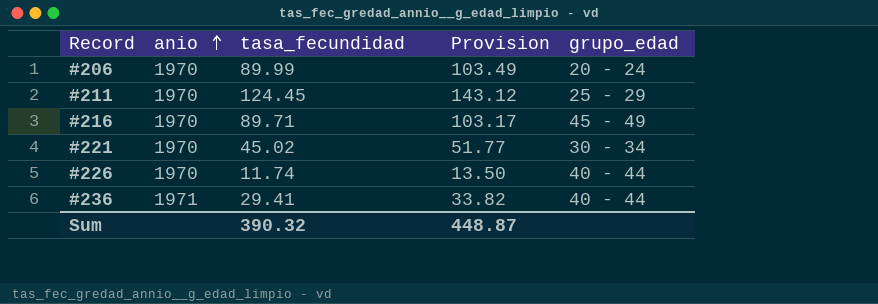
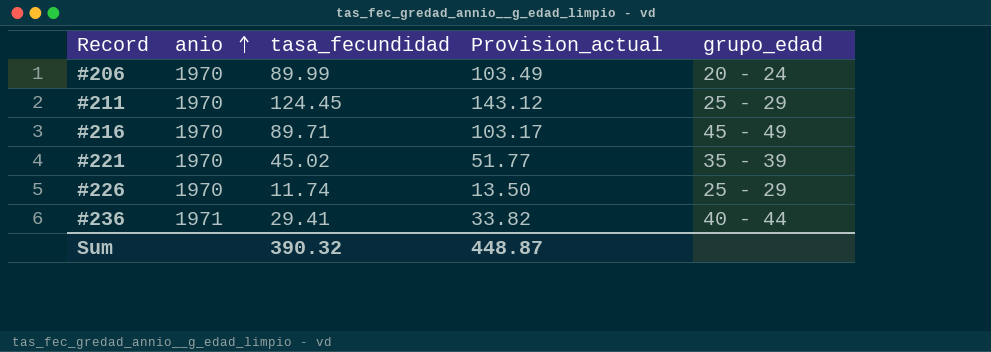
column name: Provision -> Provision_actual
#221 | grupo_edad: 30 - 34 -> 35 - 39
#226 | grupo_edad: 40 - 44 -> 25 - 29

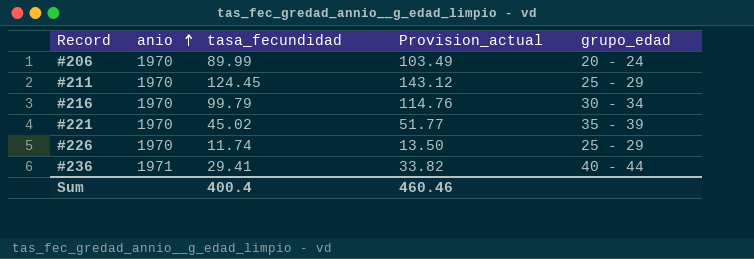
#216 | tasa_fecundidad: 89.71 -> 99.79
#216 | Provision_actual: 103.17 -> 114.76
#216 | grupo_edad: 45 - 49 -> 30 - 34
Sum | tasa_fecundidad: 390.32 -> 400.4
Sum | Provision_actual: 448.87 -> 460.46

